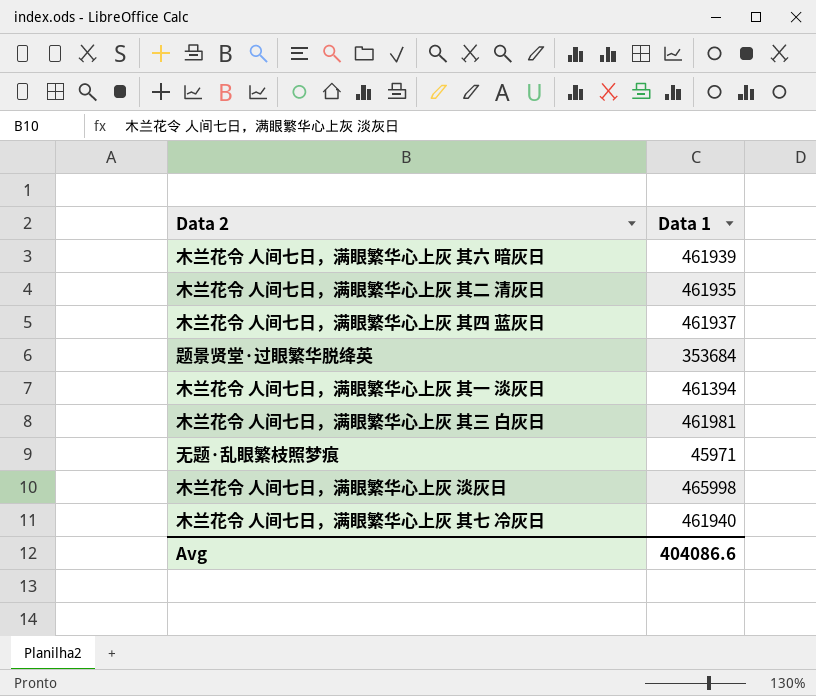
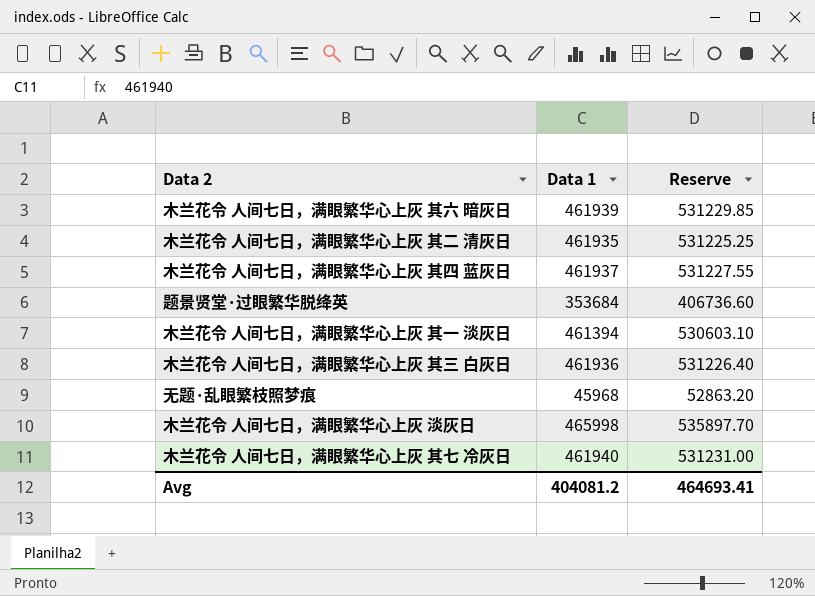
column Reserve | formula: none -> [Data 1] * 1.15
木兰花令 人间七日，满眼繁华心上灰 其三 白灰日 | Data 1: 461981 -> 461936
无题·乱眼繁枝照梦痕 | Data 1: 45971 -> 45968
Avg | Data 1: 404086.6 -> 404081.2

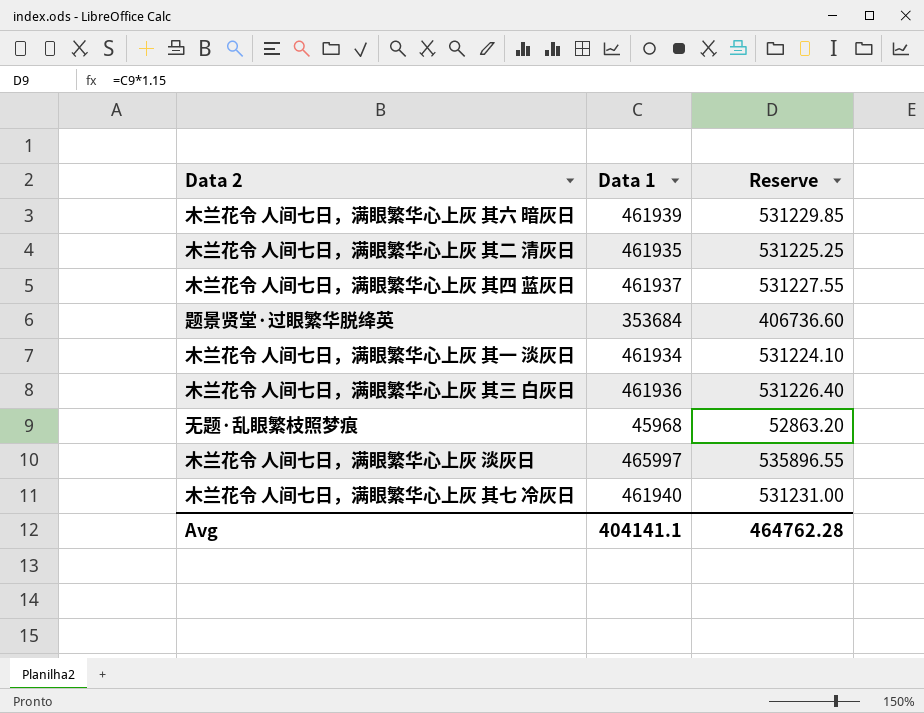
木兰花令 人间七日，满眼繁华心上灰 其一 淡灰日 | Data 1: 461394 -> 461934
木兰花令 人间七日，满眼繁华心上灰 其一 淡灰日 | Reserve: 530603.10 -> 531224.10
木兰花令 人间七日，满眼繁华心上灰 淡灰日 | Data 1: 465998 -> 465997
木兰花令 人间七日，满眼繁华心上灰 淡灰日 | Reserve: 535897.70 -> 535896.55
Avg | Data 1: 404081.2 -> 404141.1
Avg | Reserve: 464693.41 -> 464762.28

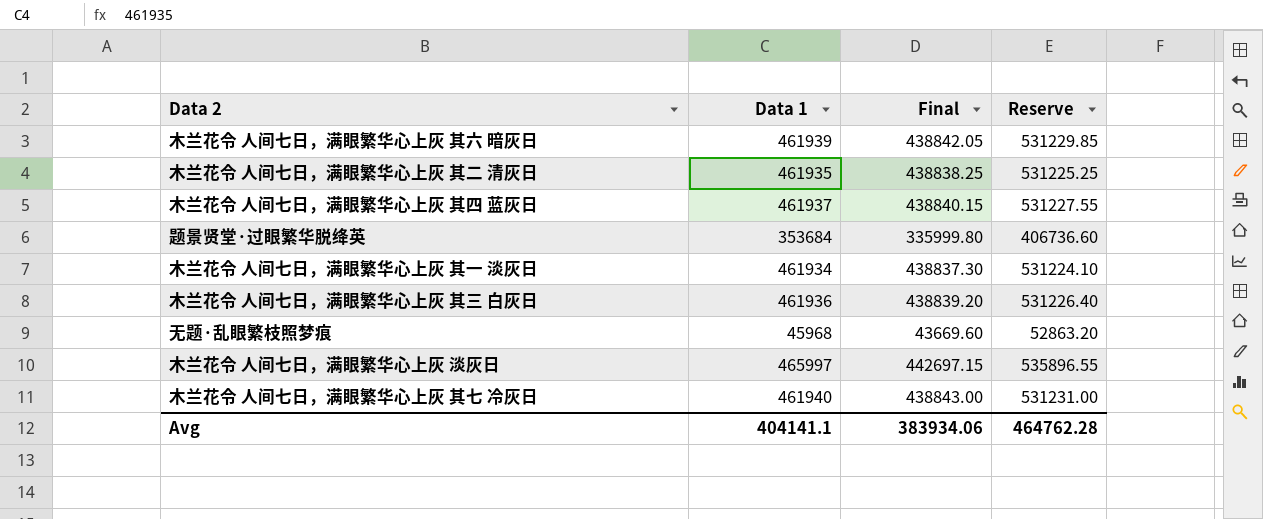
column Final | formula: none -> [Data 1] * 0.95

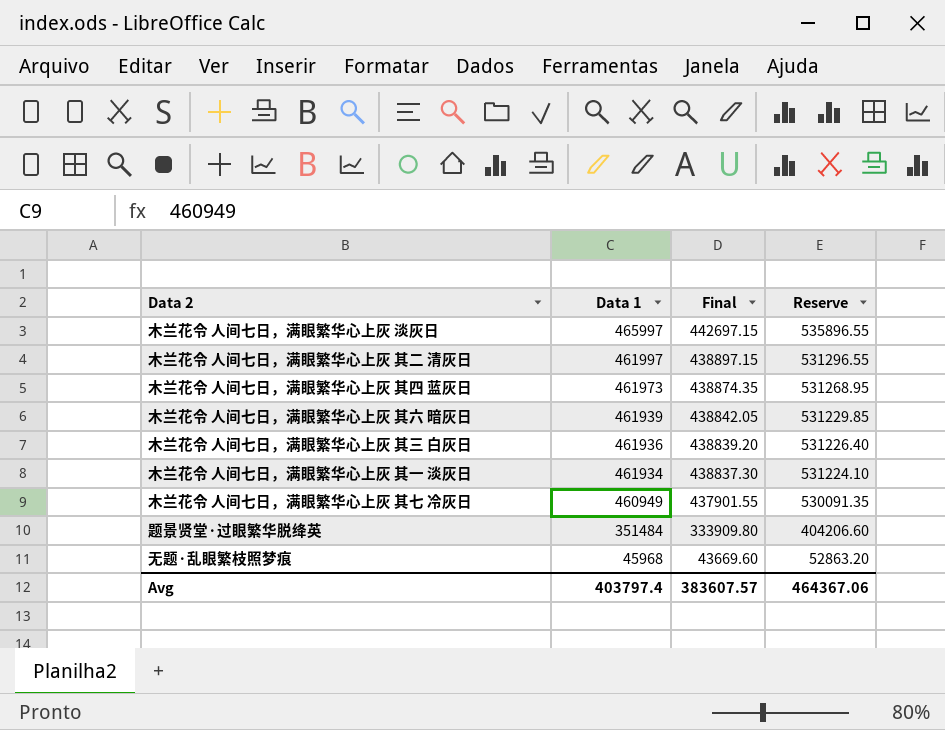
row order: none -> Data 1 descending
木兰花令 人间七日，满眼繁华心上灰 其二 清灰日 | Data 1: 461935 -> 461997
木兰花令 人间七日，满眼繁华心上灰 其二 清灰日 | Final: 438838.25 -> 438897.15
木兰花令 人间七日，满眼繁华心上灰 其二 清灰日 | Reserve: 531225.25 -> 531296.55
木兰花令 人间七日，满眼繁华心上灰 其四 蓝灰日 | Data 1: 461937 -> 461973
木兰花令 人间七日，满眼繁华心上灰 其四 蓝灰日 | Final: 438840.15 -> 438874.35
木兰花令 人间七日，满眼繁华心上灰 其四 蓝灰日 | Reserve: 531227.55 -> 531268.95
木兰花令 人间七日，满眼繁华心上灰 其七 冷灰日 | Data 1: 461940 -> 460949
木兰花令 人间七日，满眼繁华心上灰 其七 冷灰日 | Final: 438843.00 -> 437901.55
木兰花令 人间七日，满眼繁华心上灰 其七 冷灰日 | Reserve: 531231.00 -> 530091.35
题景贤堂·过眼繁华脱绛英 | Data 1: 353684 -> 351484
题景贤堂·过眼繁华脱绛英 | Final: 335999.80 -> 333909.80
题景贤堂·过眼繁华脱绛英 | Reserve: 406736.60 -> 404206.60
Avg | Data 1: 404141.1 -> 403797.4
Avg | Final: 383934.06 -> 383607.57
Avg | Reserve: 464762.28 -> 464367.06

